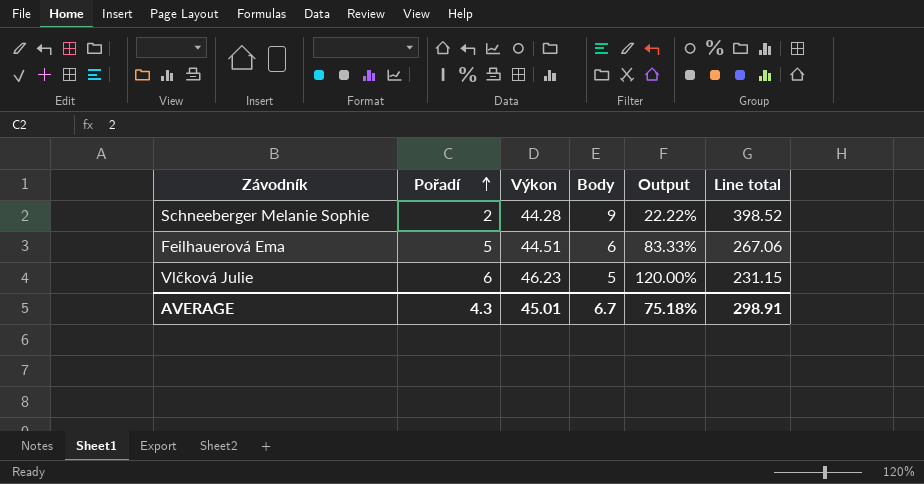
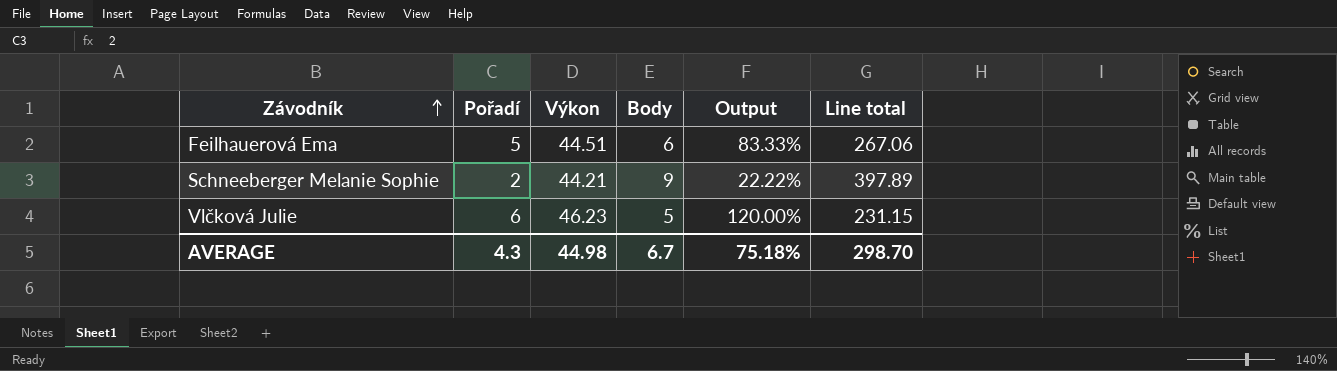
row order: Pořadí ascending -> Závodník ascending
Schneeberger Melanie Sophie | Výkon: 44.28 -> 44.21
Schneeberger Melanie Sophie | Line total: 398.52 -> 397.89
AVERAGE | Výkon: 45.01 -> 44.98
AVERAGE | Line total: 298.91 -> 298.70

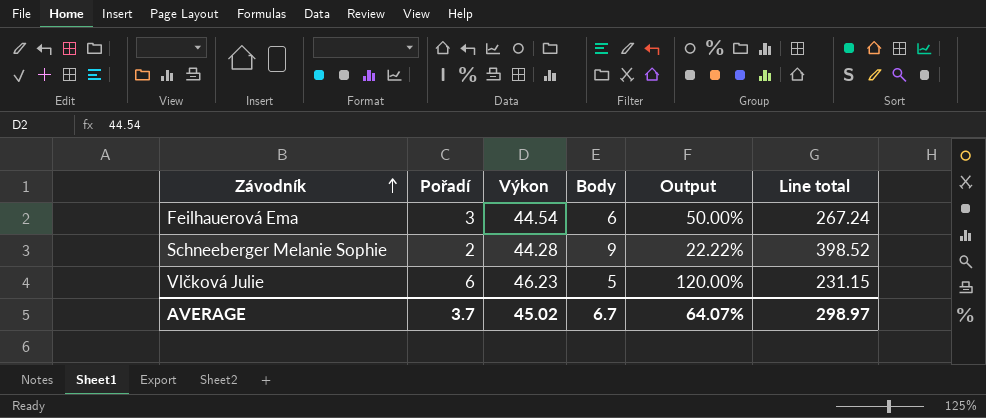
Feilhauerová Ema | Pořadí: 5 -> 3
Feilhauerová Ema | Výkon: 44.51 -> 44.54
Feilhauerová Ema | Output: 83.33% -> 50.00%
Feilhauerová Ema | Line total: 267.06 -> 267.24
Schneeberger Melanie Sophie | Výkon: 44.21 -> 44.28
Schneeberger Melanie Sophie | Line total: 397.89 -> 398.52
AVERAGE | Pořadí: 4.3 -> 3.7
AVERAGE | Výkon: 44.98 -> 45.02
AVERAGE | Output: 75.18% -> 64.07%
AVERAGE | Line total: 298.70 -> 298.97

